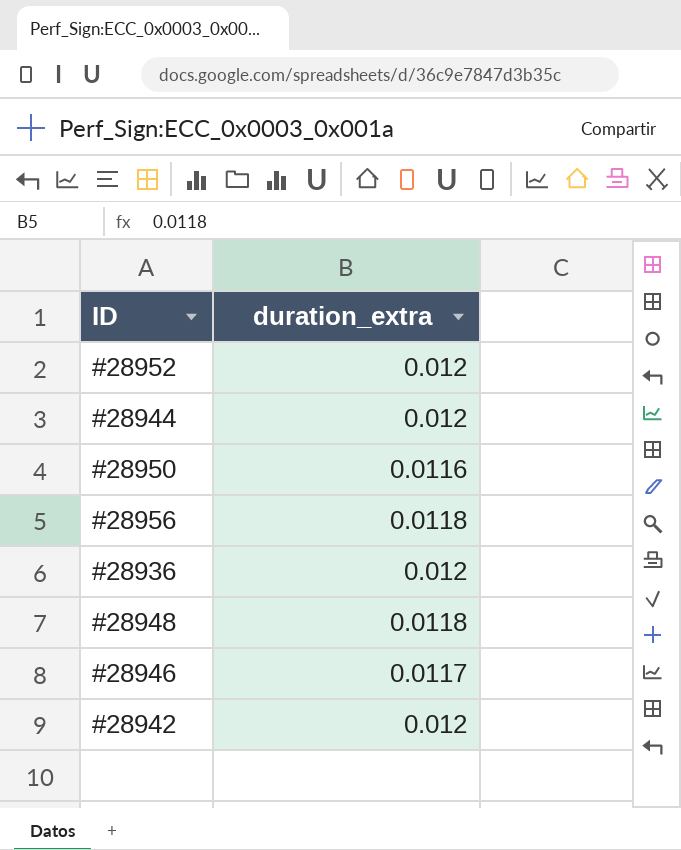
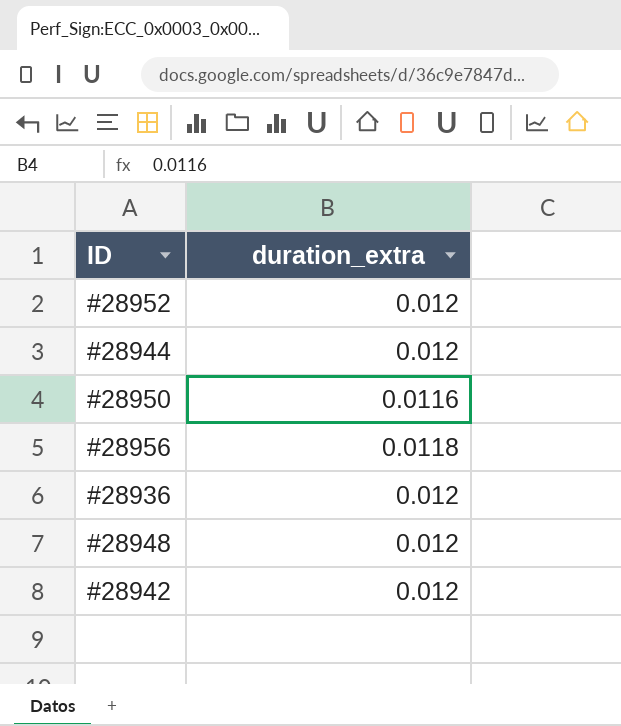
row #28946: 0.0117 -> none
#28948 | duration_extra: 0.0118 -> 0.012

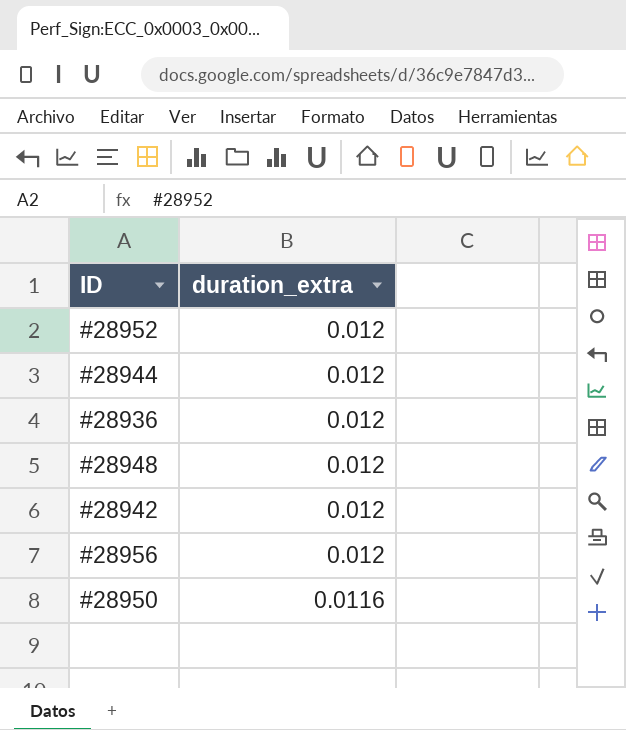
row order: none -> duration_extra descending
#28956 | duration_extra: 0.0118 -> 0.012

